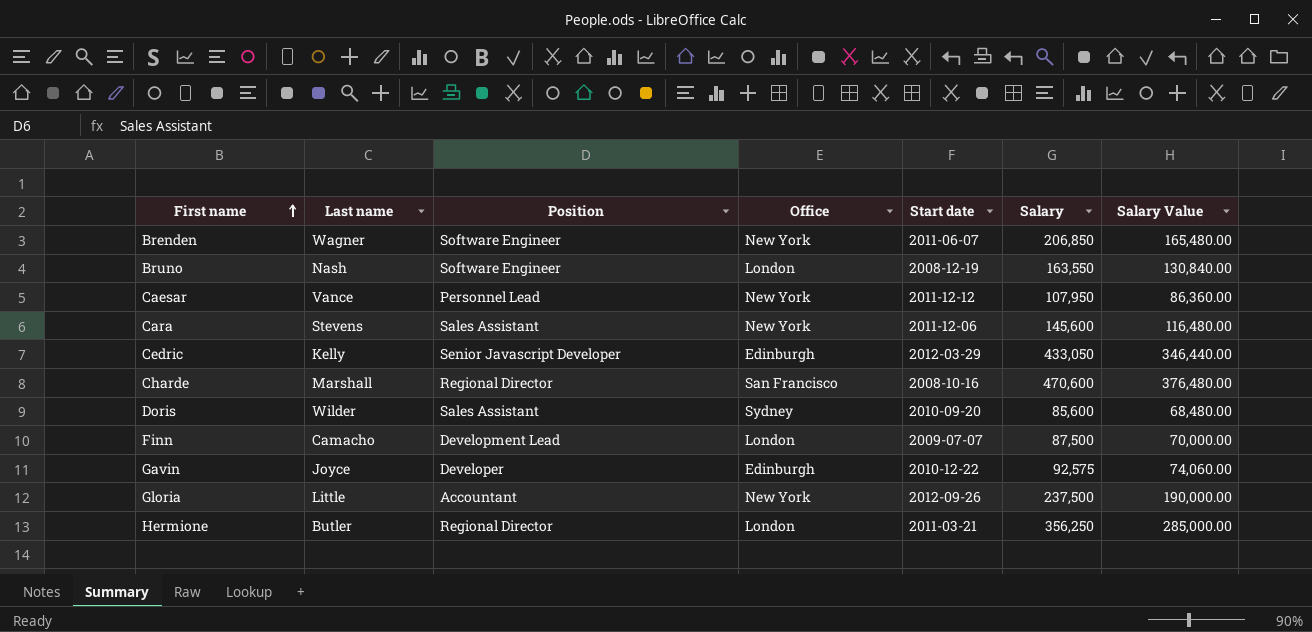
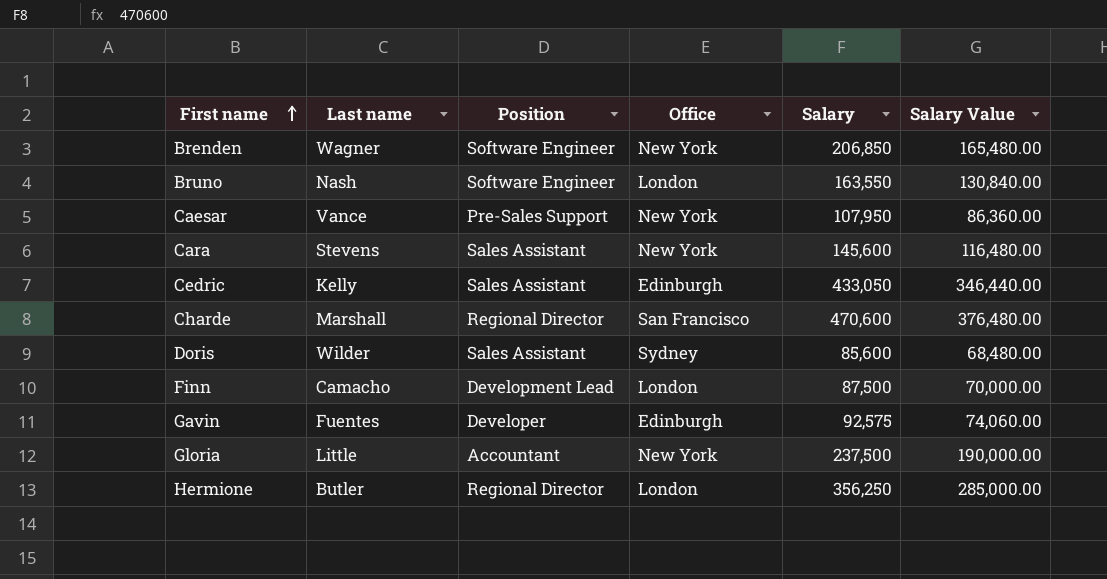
column Start date | position: 5 -> none
Caesar | Position: Personnel Lead -> Pre-Sales Support
Cedric | Position: Senior Javascript Developer -> Sales Assistant
Gavin | Last name: Joyce -> Fuentes

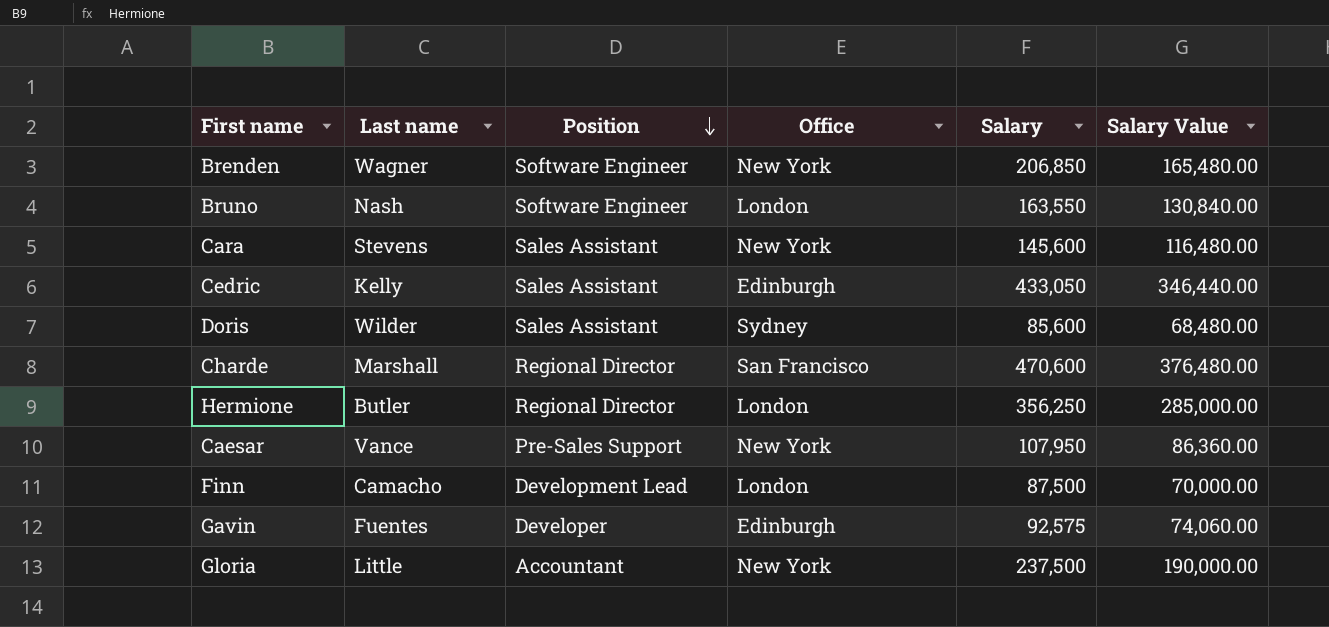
row order: First name ascending -> Position descending

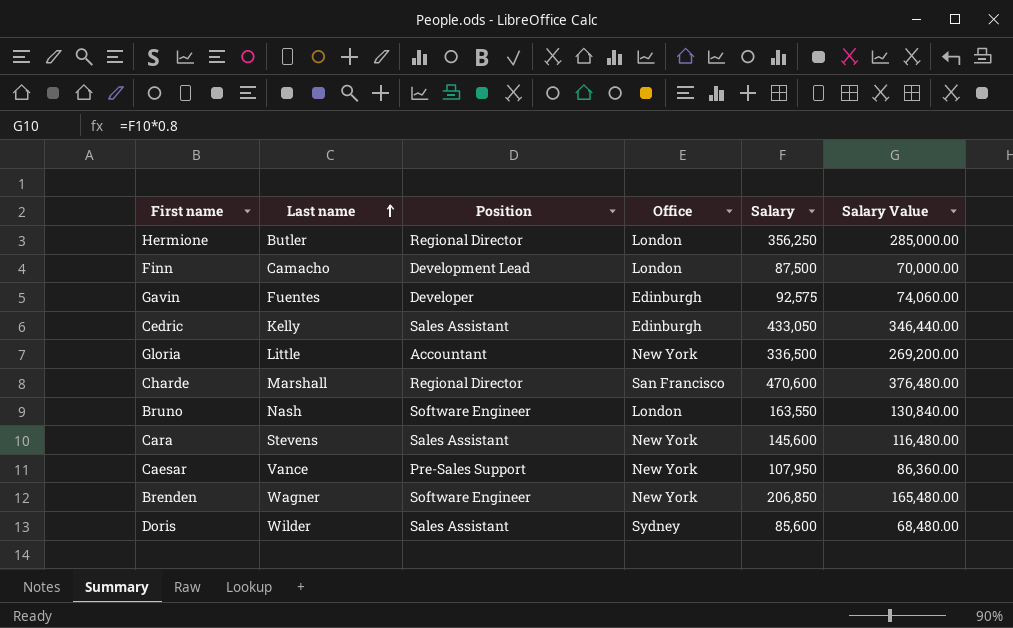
row order: Position descending -> Last name ascending
Gloria | Salary: 237,500 -> 336,500
Gloria | Salary Value: 190,000.00 -> 269,200.00

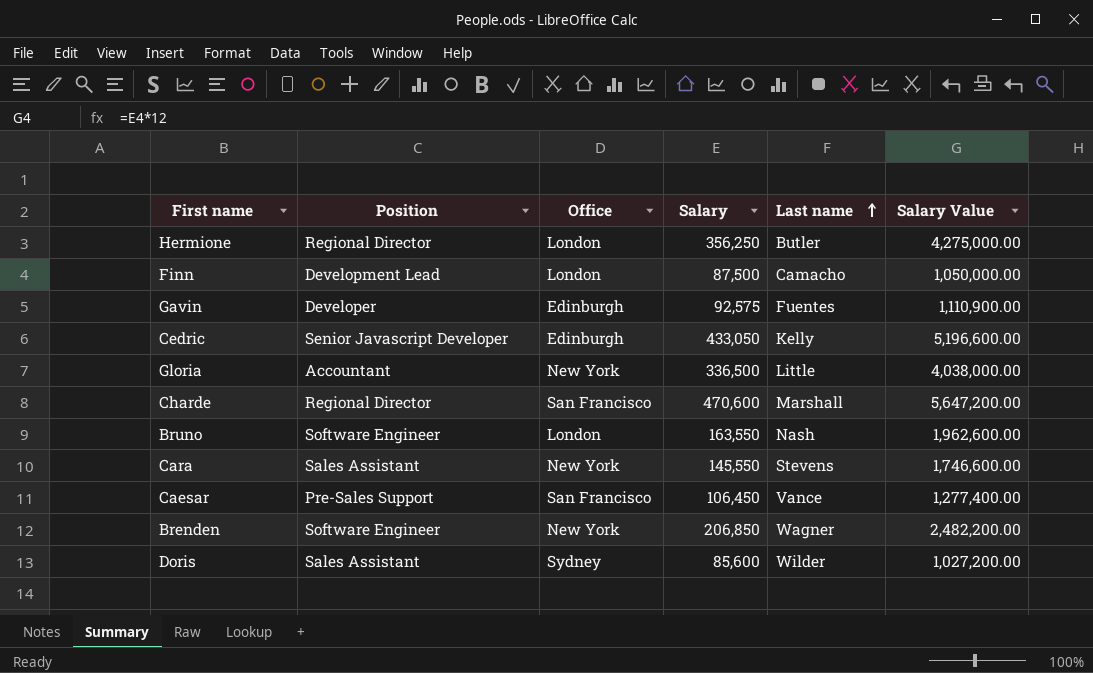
column Last name | position: 2 -> 5
column Salary Value | formula: [Salary] * 0.8 -> [Salary] * 12
Cedric | Position: Sales Assistant -> Senior Javascript Developer
Cara | Salary: 145,600 -> 145,550
Caesar | Office: New York -> San Francisco
Caesar | Salary: 107,950 -> 106,450

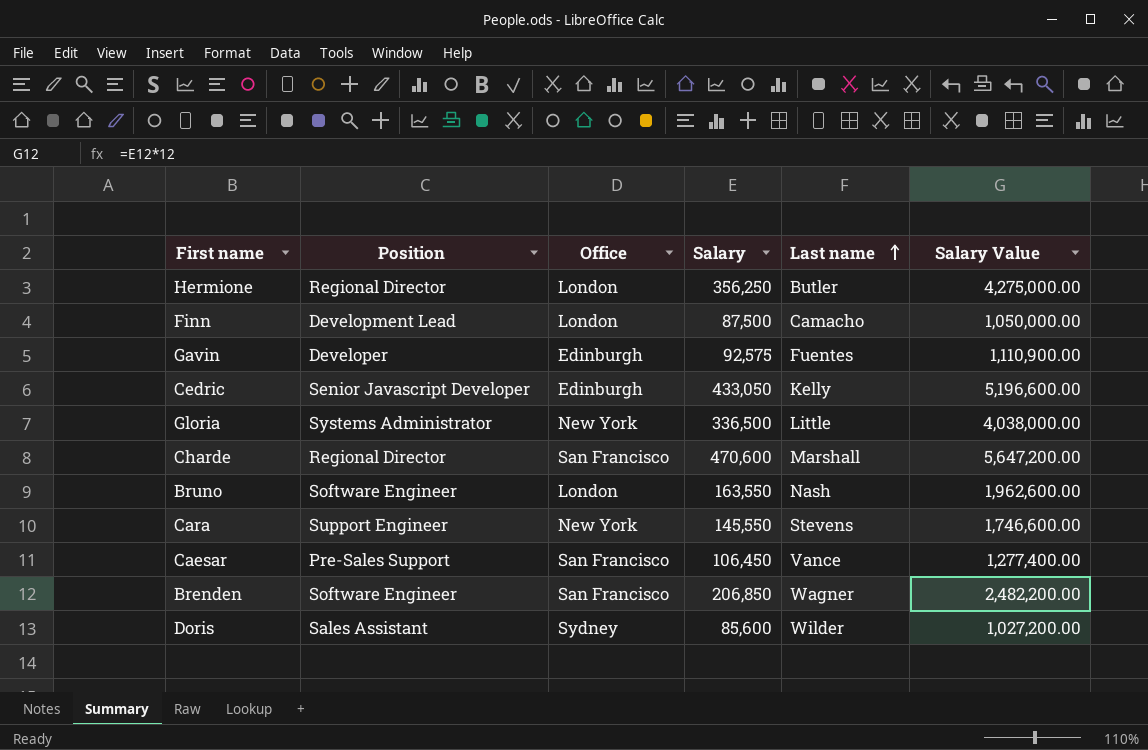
Gloria | Position: Accountant -> Systems Administrator
Cara | Position: Sales Assistant -> Support Engineer
Brenden | Office: New York -> San Francisco

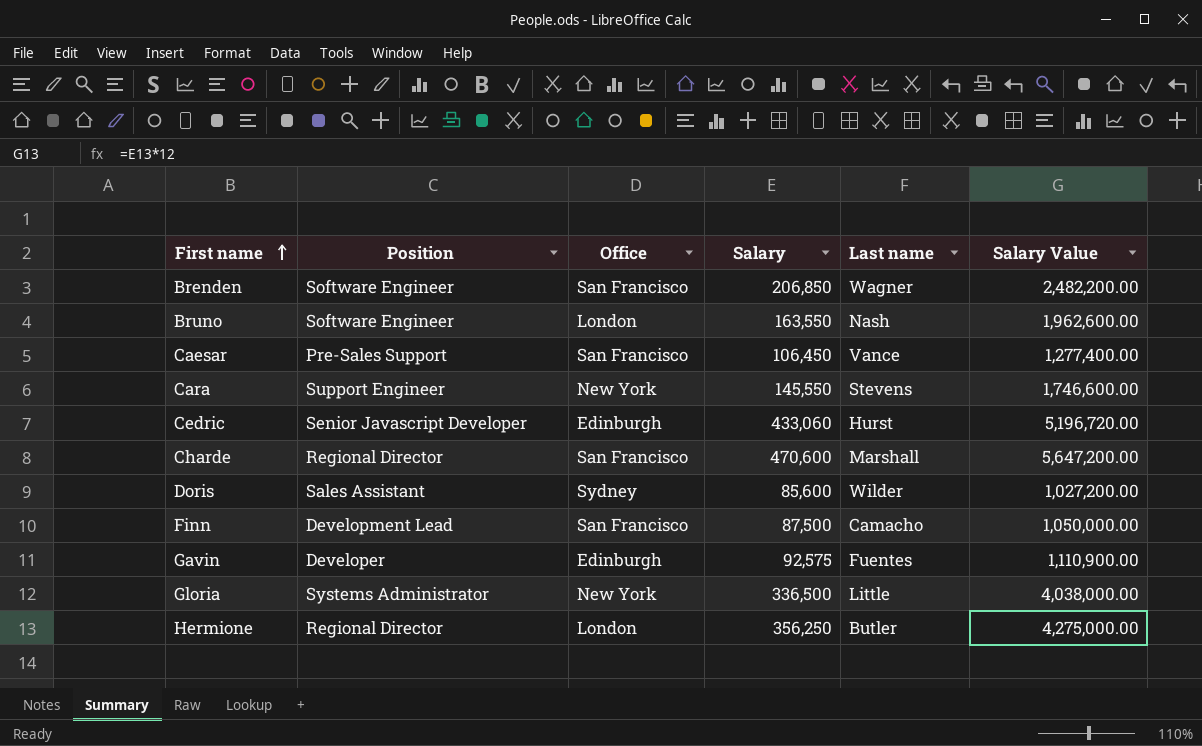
row order: Last name ascending -> First name ascending
Cedric | Salary: 433,050 -> 433,060
Cedric | Last name: Kelly -> Hurst
Cedric | Salary Value: 5,196,600.00 -> 5,196,720.00
Finn | Office: London -> San Francisco

